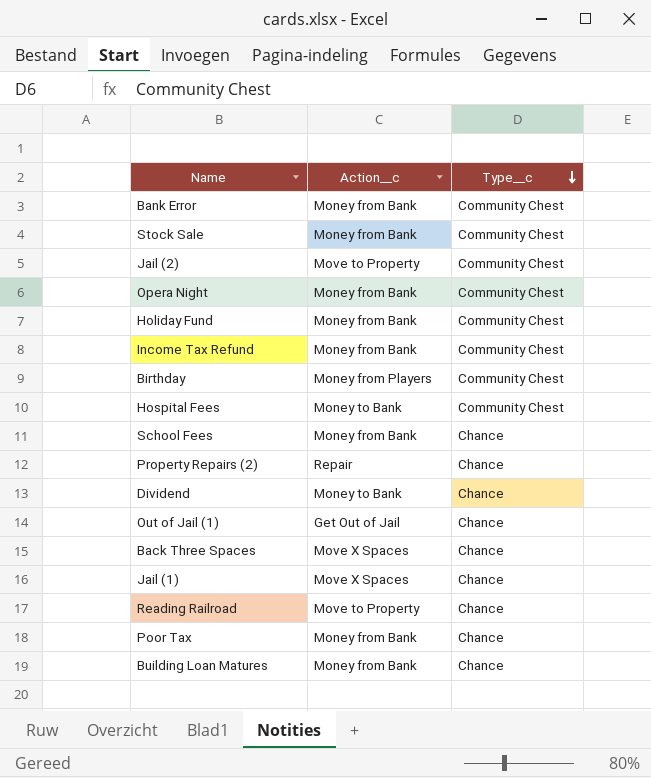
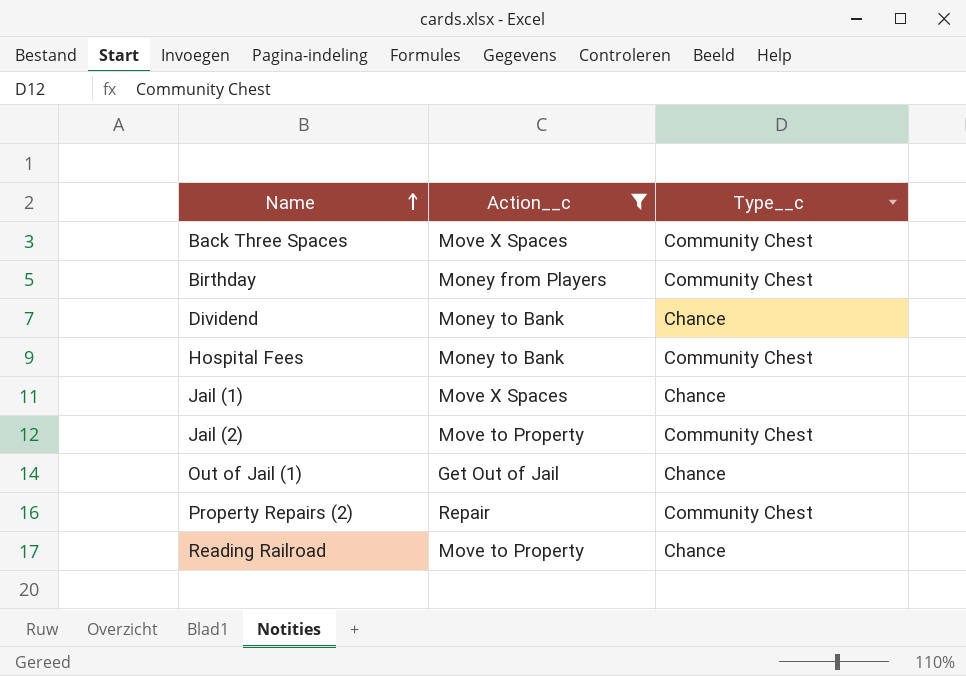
filter: none -> Action__c != Money from Bank
row order: Type__c descending -> Name ascending
Back Three Spaces | Type__c: Chance -> Community Chest
Property Repairs (2) | Type__c: Chance -> Community Chest

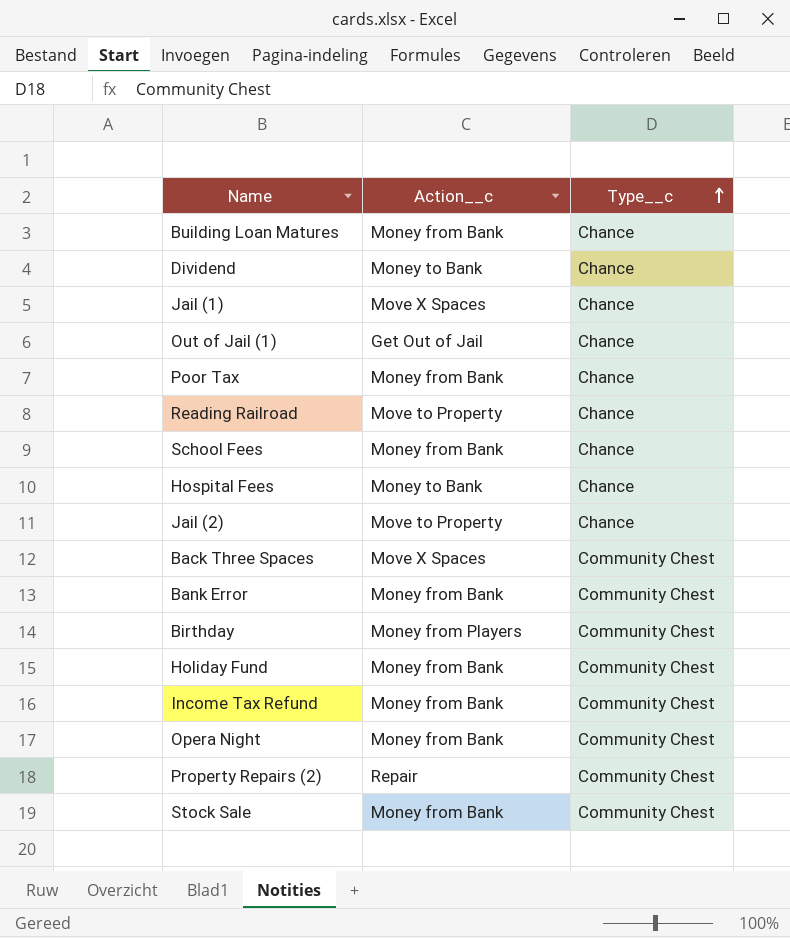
filter: Action__c != Money from Bank -> none
row order: Name ascending -> Type__c ascending
Hospital Fees | Type__c: Community Chest -> Chance
Jail (2) | Type__c: Community Chest -> Chance

